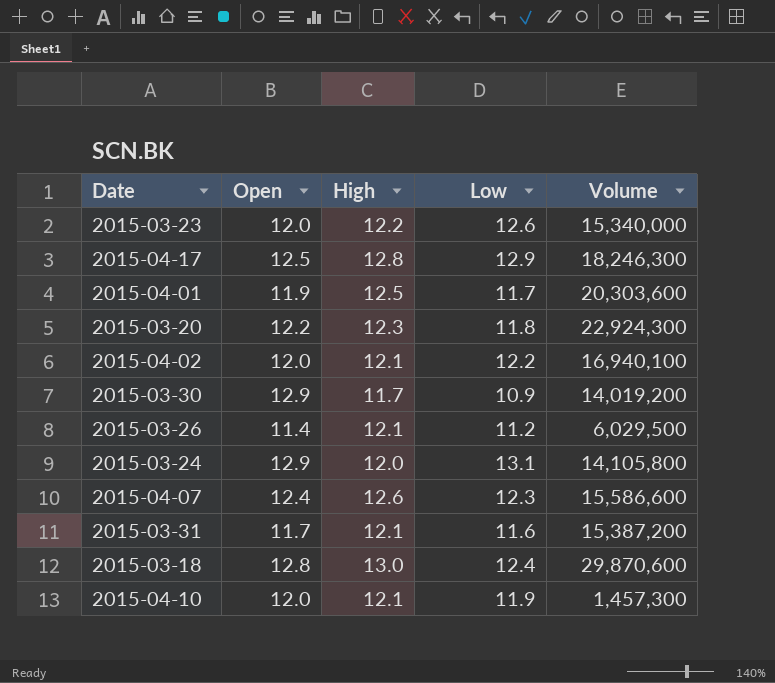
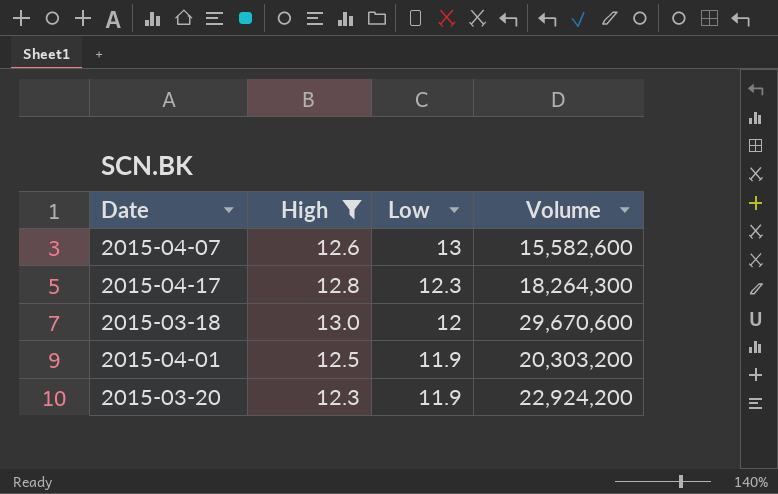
filter: none -> High >= 12.3
row order: none -> Low descending
column Open | position: 2 -> none
2015-04-07 | Low: 12.3 -> 13
2015-04-07 | Volume: 15,586,600 -> 15,582,600
2015-04-17 | Low: 12.9 -> 12.3
2015-04-17 | Volume: 18,246,300 -> 18,264,300
2015-03-18 | Low: 12.4 -> 12
2015-03-18 | Volume: 29,870,600 -> 29,670,600
2015-04-01 | Low: 11.7 -> 11.9
2015-04-01 | Volume: 20,303,600 -> 20,303,200
2015-03-20 | Low: 11.8 -> 11.9
2015-03-20 | Volume: 22,924,300 -> 22,924,200

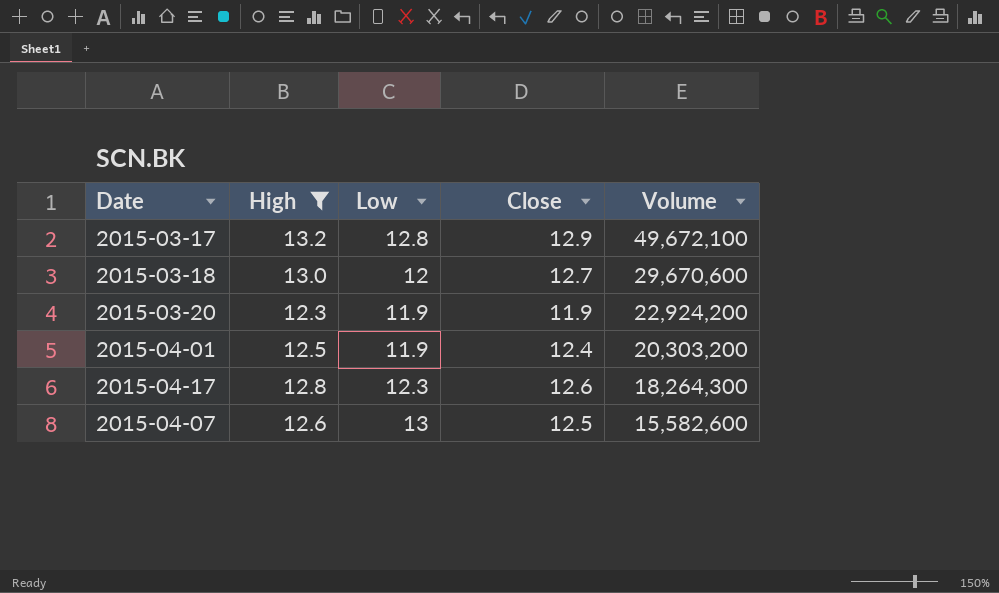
row order: Low descending -> Volume descending
column Close | position: none -> 4
row 2015-03-17: none -> 13.2 | 12.8 | 12.9 | 49,672,100

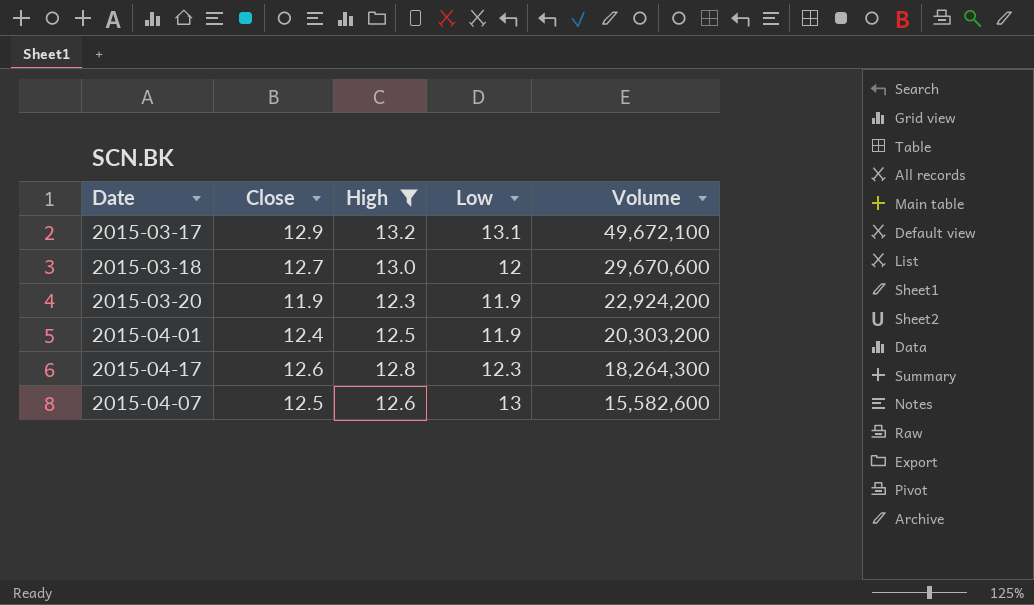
column Close | position: 4 -> 2
2015-03-17 | Low: 12.8 -> 13.1

